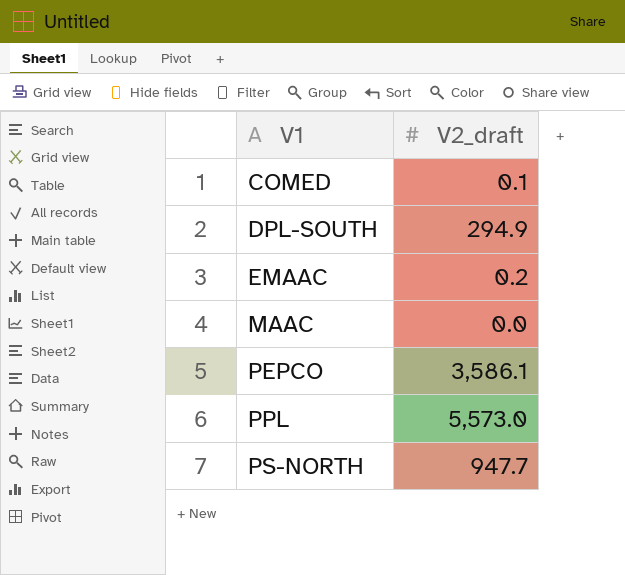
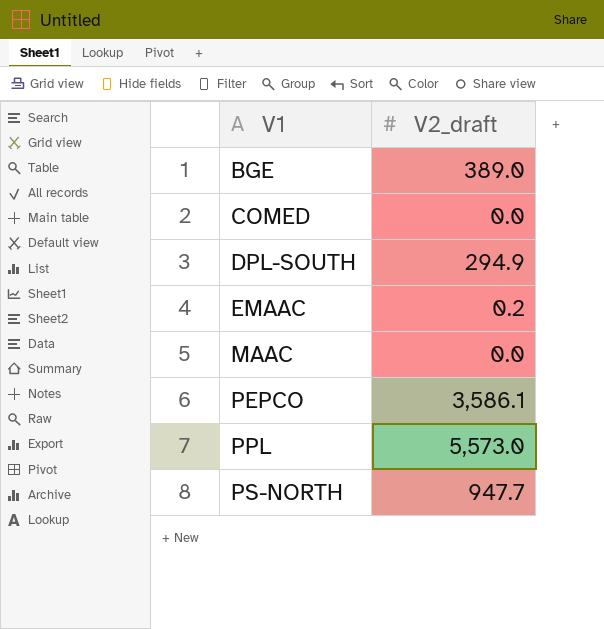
row BGE: none -> 389.0
COMED | V2_draft: 0.1 -> 0.0

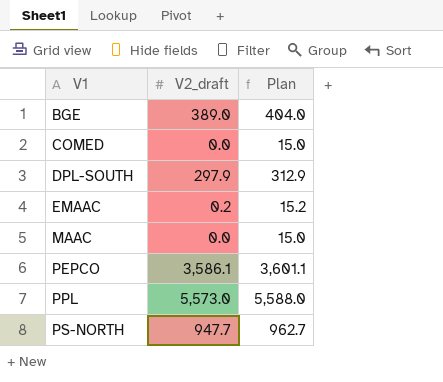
column Plan | formula: none -> [V2_draft] + 15
DPL-SOUTH | V2_draft: 294.9 -> 297.9

